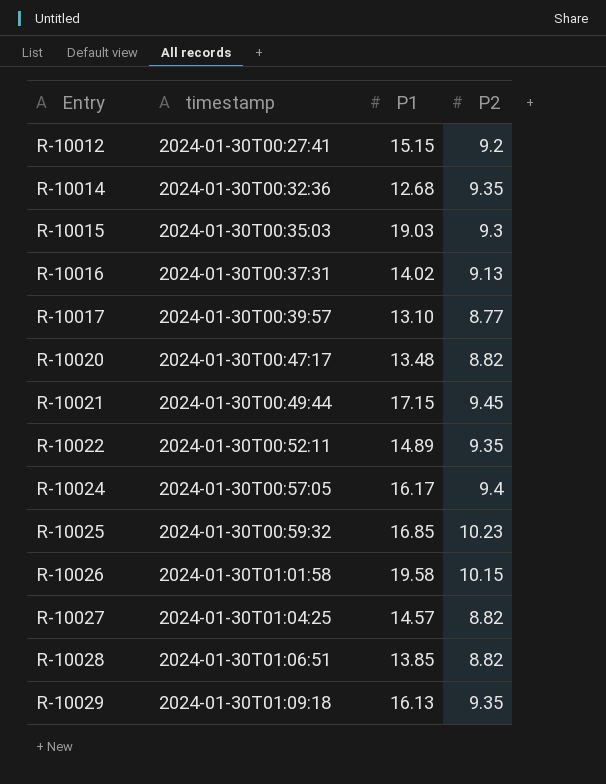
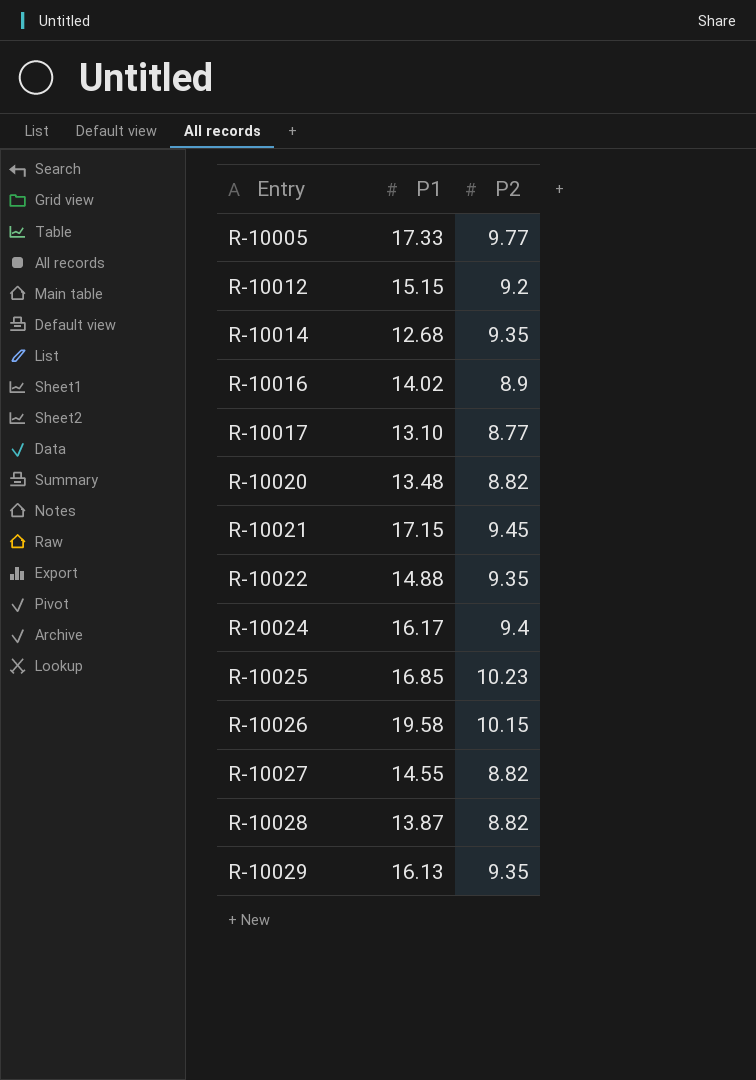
column timestamp | position: 2 -> none
row R-10015: 2024-01-30T00:35:03 | 19.03 | 9.3 -> none
row R-10005: none -> 17.33 | 9.77
R-10016 | P2: 9.13 -> 8.9
R-10022 | P1: 14.89 -> 14.88
R-10027 | P1: 14.57 -> 14.55
R-10028 | P1: 13.85 -> 13.87

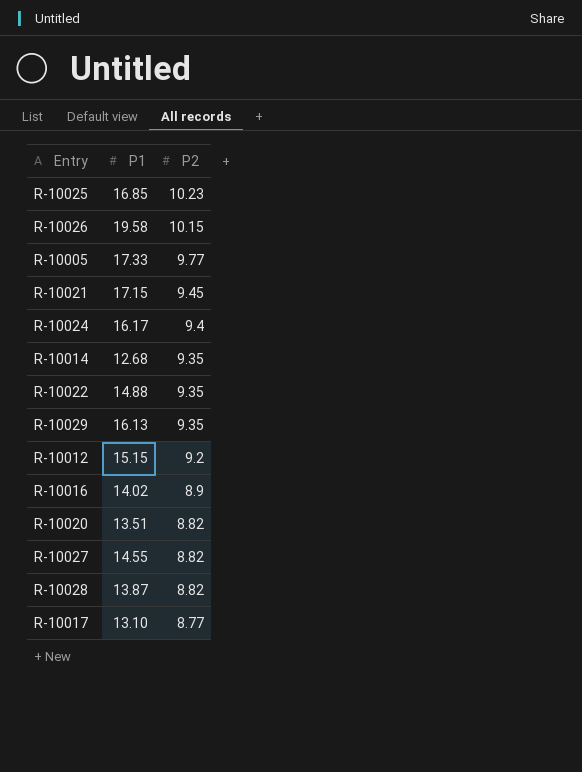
row order: Entry ascending -> P2 descending
R-10020 | P1: 13.48 -> 13.51

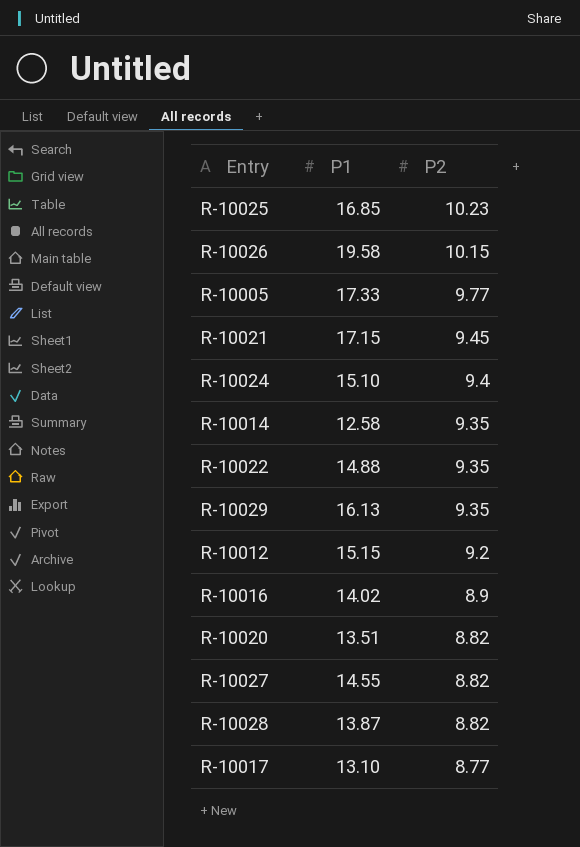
R-10024 | P1: 16.17 -> 15.10
R-10014 | P1: 12.68 -> 12.58

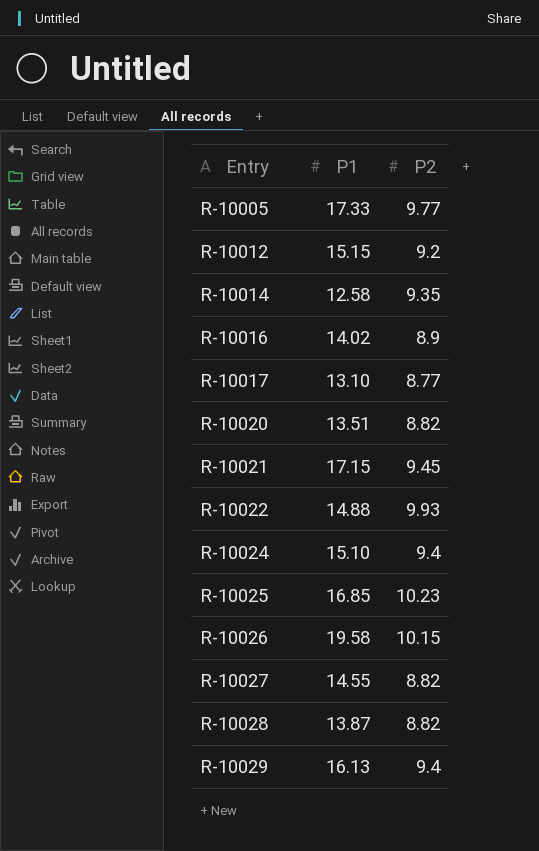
row order: P2 descending -> Entry ascending
R-10022 | P2: 9.35 -> 9.93
R-10029 | P2: 9.35 -> 9.4

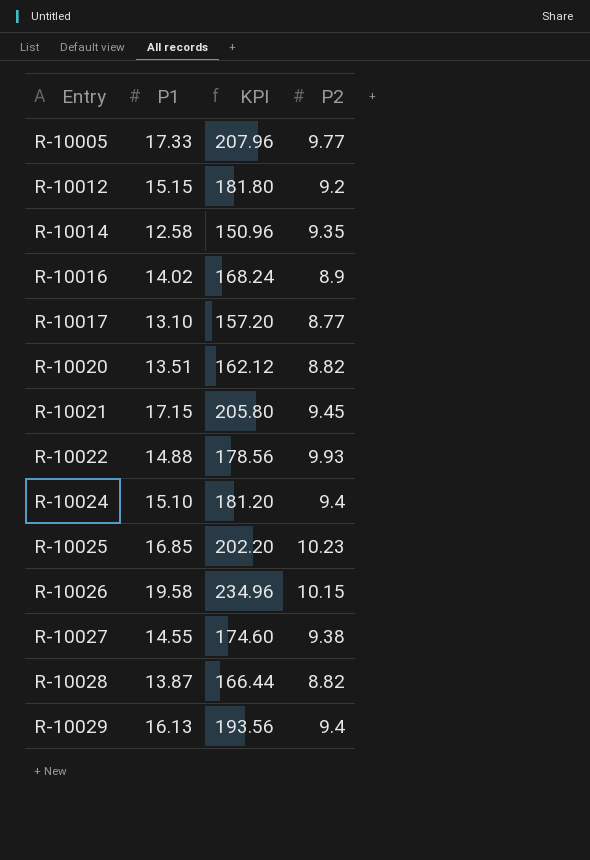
column KPI | formula: none -> [P1] * 12
R-10027 | P2: 8.82 -> 9.38

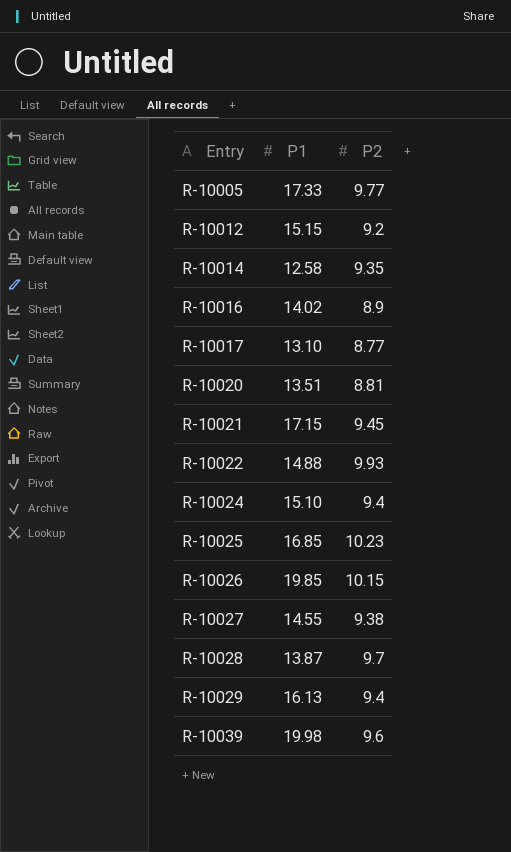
column KPI | formula: [P1] * 12 -> none
R-10020 | P2: 8.82 -> 8.81
R-10026 | P1: 19.58 -> 19.85
R-10028 | P2: 8.82 -> 9.7
row R-10039: none -> 19.98 | 9.6

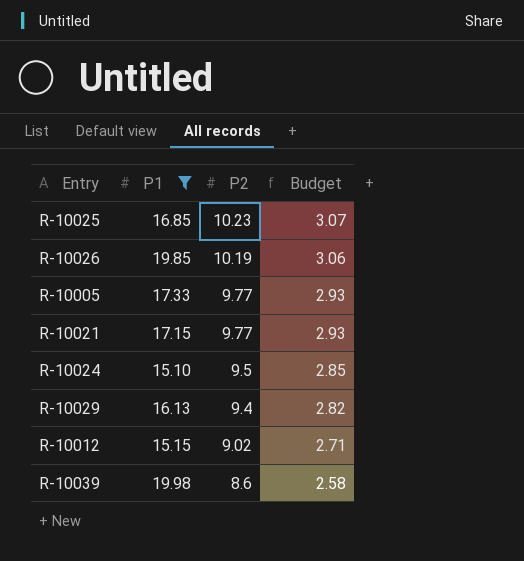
filter: none -> P1 >= 15.10
row order: Entry ascending -> P2 descending
column Budget | formula: none -> [P2] * 0.3
R-10026 | P2: 10.15 -> 10.19
R-10021 | P2: 9.45 -> 9.77
R-10024 | P2: 9.4 -> 9.5
R-10012 | P2: 9.2 -> 9.02
R-10039 | P2: 9.6 -> 8.6

